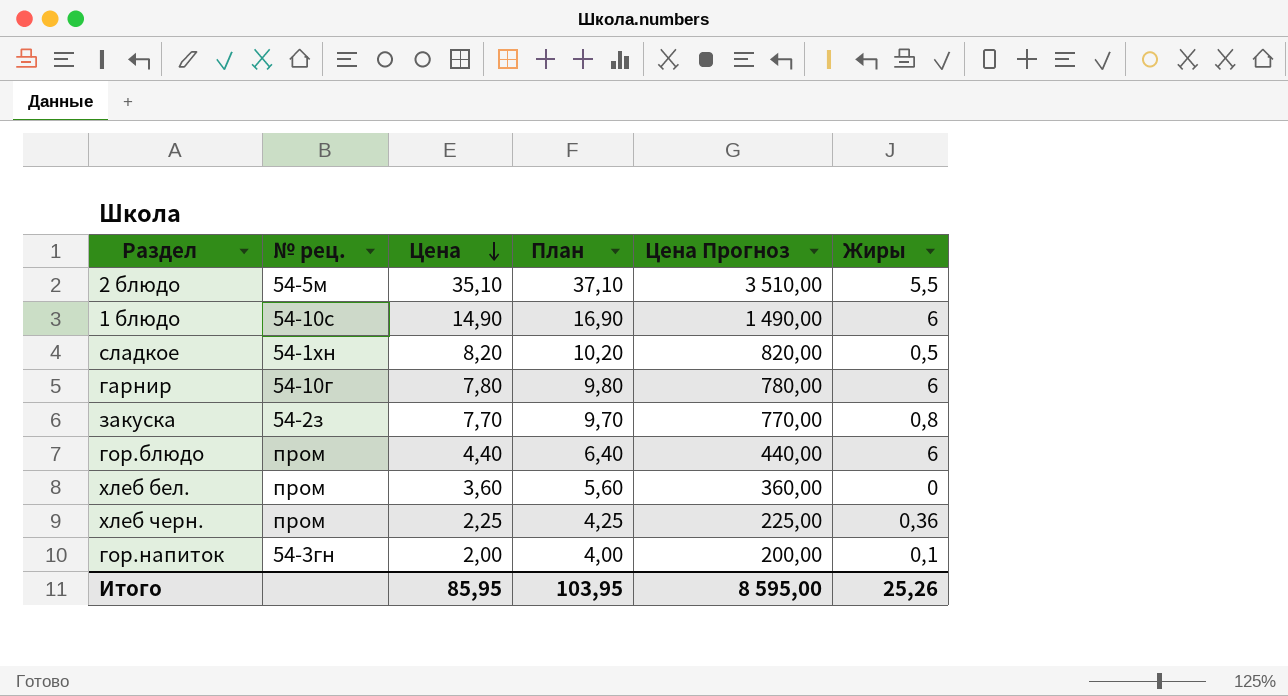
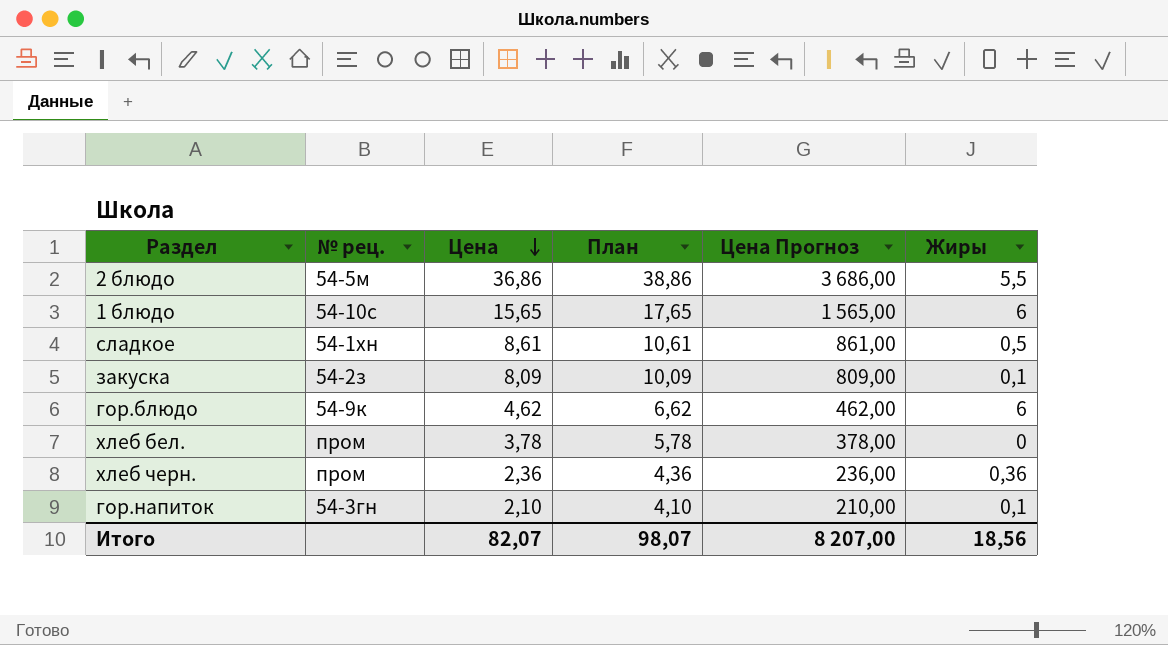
row гарнир: 54-10г | 7,80 | 9,80 | 780,00 | 6 -> none
2 блюдо | Цена: 35,10 -> 36,86
2 блюдо | План: 37,10 -> 38,86
2 блюдо | Цена Прогноз: 3 510,00 -> 3 686,00
1 блюдо | Цена: 14,90 -> 15,65
1 блюдо | План: 16,90 -> 17,65
1 блюдо | Цена Прогноз: 1 490,00 -> 1 565,00
сладкое | Цена: 8,20 -> 8,61
сладкое | План: 10,20 -> 10,61
сладкое | Цена Прогноз: 820,00 -> 861,00
закуска | Цена: 7,70 -> 8,09
закуска | План: 9,70 -> 10,09
закуска | Цена Прогноз: 770,00 -> 809,00
закуска | Жиры: 0,8 -> 0,1
гор.блюдо | № рец.: пром -> 54-9к
гор.блюдо | Цена: 4,40 -> 4,62
гор.блюдо | План: 6,40 -> 6,62
гор.блюдо | Цена Прогноз: 440,00 -> 462,00
хлеб бел. | Цена: 3,60 -> 3,78
хлеб бел. | План: 5,60 -> 5,78
хлеб бел. | Цена Прогноз: 360,00 -> 378,00
хлеб черн. | Цена: 2,25 -> 2,36
хлеб черн. | План: 4,25 -> 4,36
хлеб черн. | Цена Прогноз: 225,00 -> 236,00
гор.напиток | Цена: 2,00 -> 2,10
гор.напиток | План: 4,00 -> 4,10
гор.напиток | Цена Прогноз: 200,00 -> 210,00
Итого | Цена: 85,95 -> 82,07
Итого | План: 103,95 -> 98,07
Итого | Цена Прогноз: 8 595,00 -> 8 207,00
Итого | Жиры: 25,26 -> 18,56

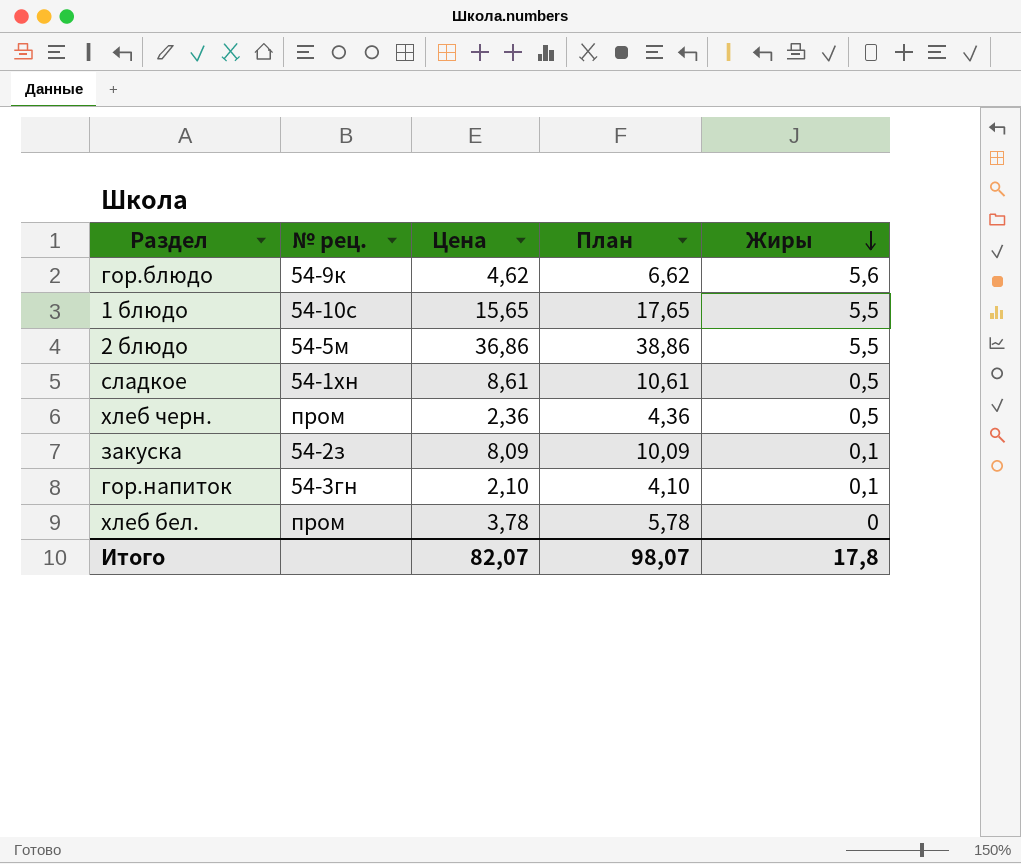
row order: Цена descending -> Жиры descending
column Цена Прогноз | formula: [Цена] * 100 -> none
гор.блюдо | Жиры: 6 -> 5,6
1 блюдо | Жиры: 6 -> 5,5
хлеб черн. | Жиры: 0,36 -> 0,5
Итого | Жиры: 18,56 -> 17,8

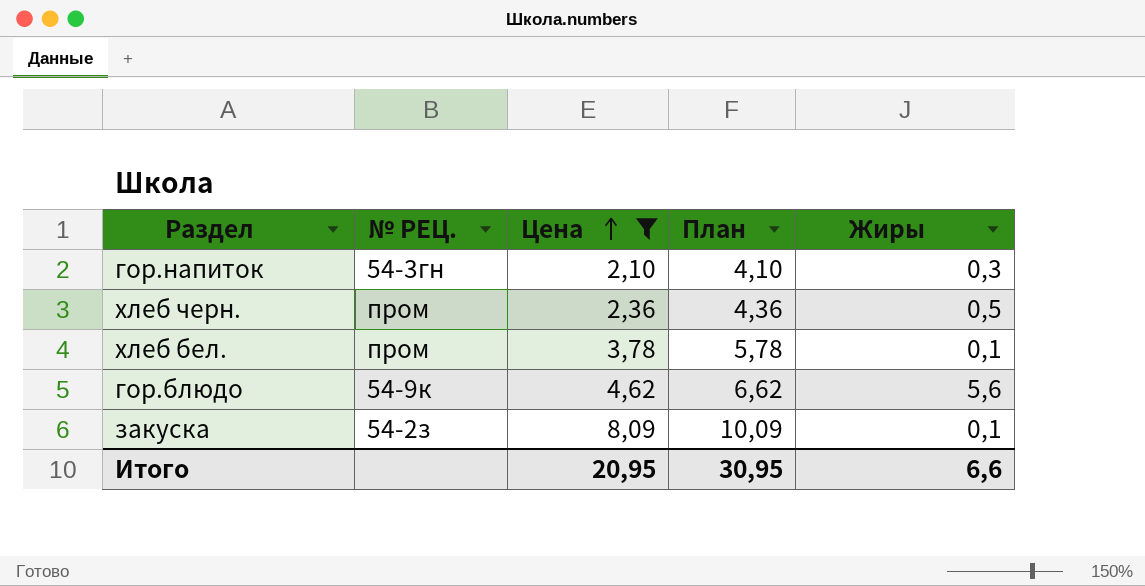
filter: none -> Цена <= 8,09
row order: Жиры descending -> Цена ascending
column name: № рец. -> № РЕЦ.
гор.напиток | Жиры: 0,1 -> 0,3
хлеб бел. | Жиры: 0 -> 0,1
Итого | Цена: 82,07 -> 20,95
Итого | План: 98,07 -> 30,95
Итого | Жиры: 17,8 -> 6,6

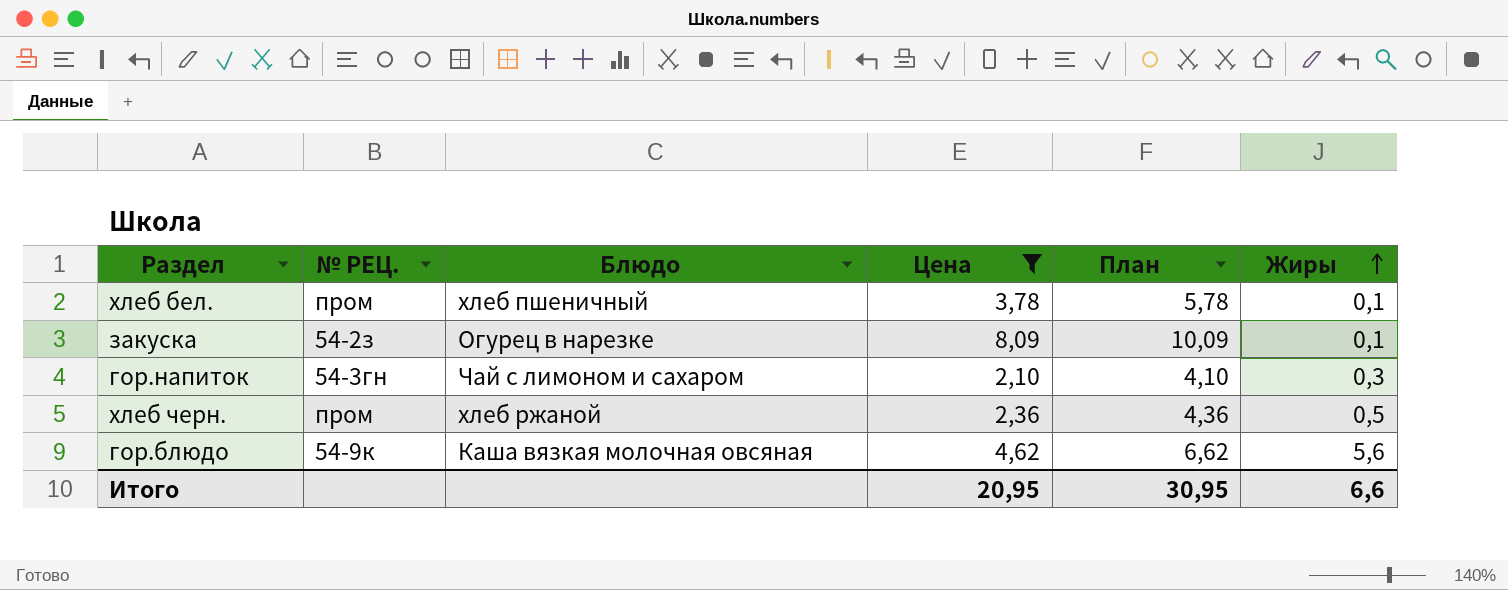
row order: Цена ascending -> Жиры ascending
column Блюдо | position: none -> 3

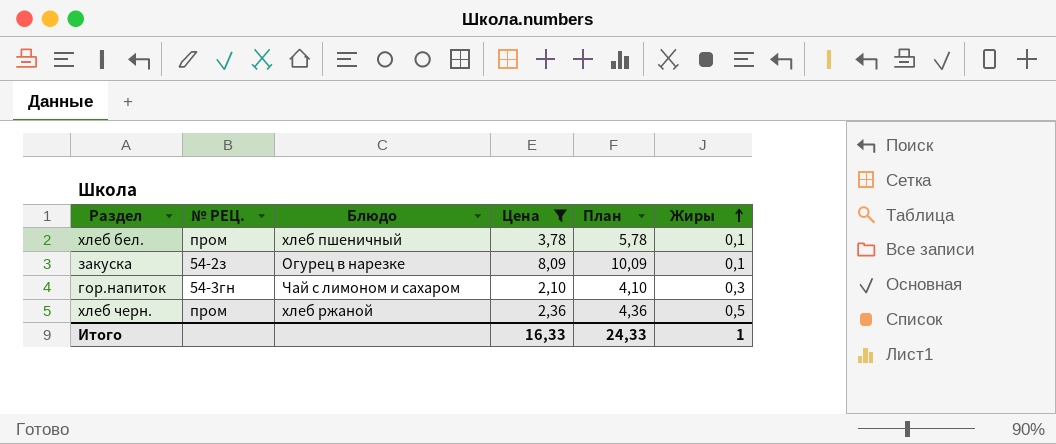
row гор.блюдо: 54-9к | Каша вязкая молочная овсяная | 4,62 | 6,62 | 5,6 -> none
Итого | Цена: 20,95 -> 16,33
Итого | План: 30,95 -> 24,33
Итого | Жиры: 6,6 -> 1

